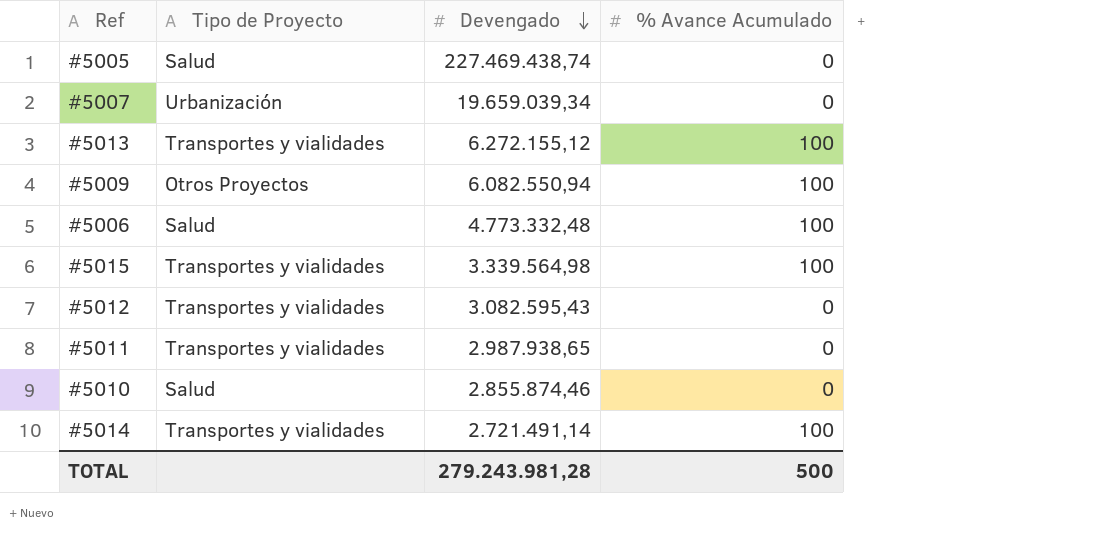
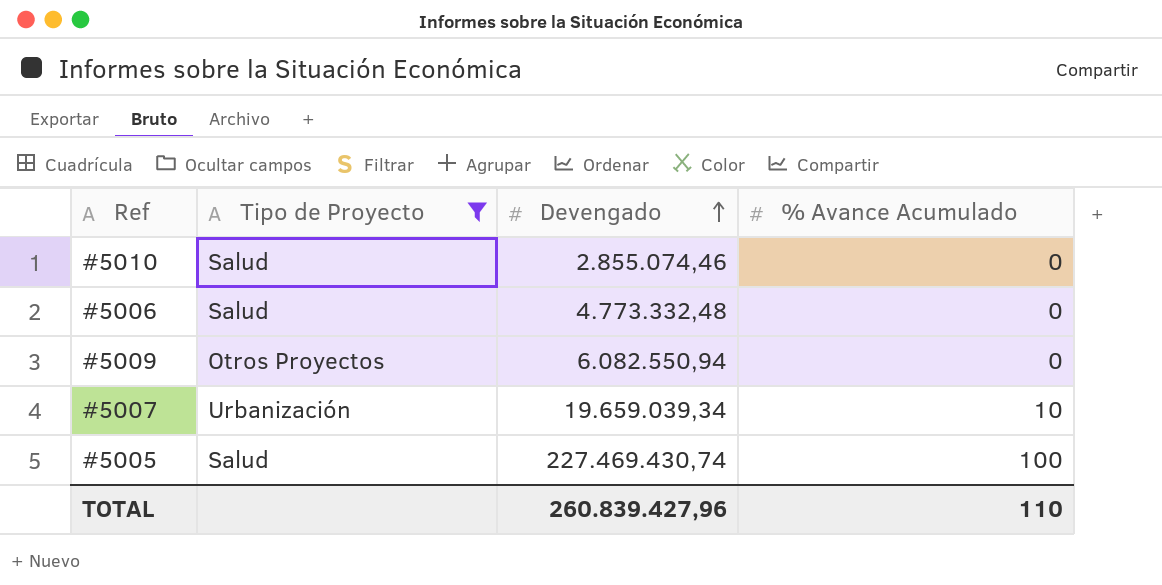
filter: none -> Tipo de Proyecto != Transportes y vialidades
row order: Devengado descending -> Devengado ascending
#5010 | Devengado: 2.855.874,46 -> 2.855.074,46
#5006 | % Avance Acumulado: 100 -> 0
#5009 | % Avance Acumulado: 100 -> 0
#5007 | % Avance Acumulado: 0 -> 10
#5005 | Devengado: 227.469.438,74 -> 227.469.430,74
#5005 | % Avance Acumulado: 0 -> 100
TOTAL | Devengado: 279.243.981,28 -> 260.839.427,96
TOTAL | % Avance Acumulado: 500 -> 110

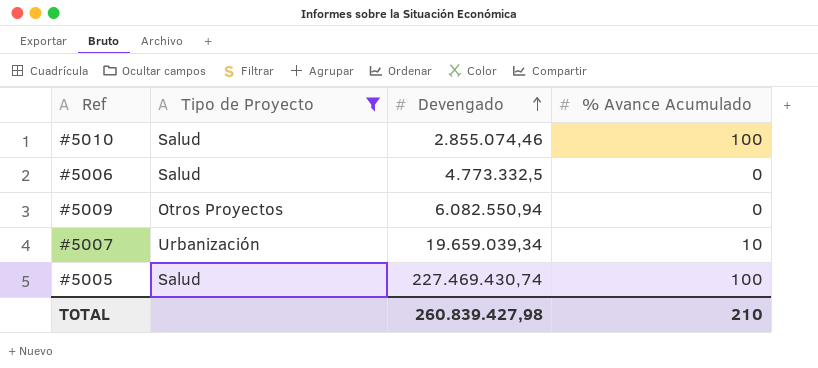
#5010 | % Avance Acumulado: 0 -> 100
#5006 | Devengado: 4.773.332,48 -> 4.773.332,5
TOTAL | Devengado: 260.839.427,96 -> 260.839.427,98
TOTAL | % Avance Acumulado: 110 -> 210

